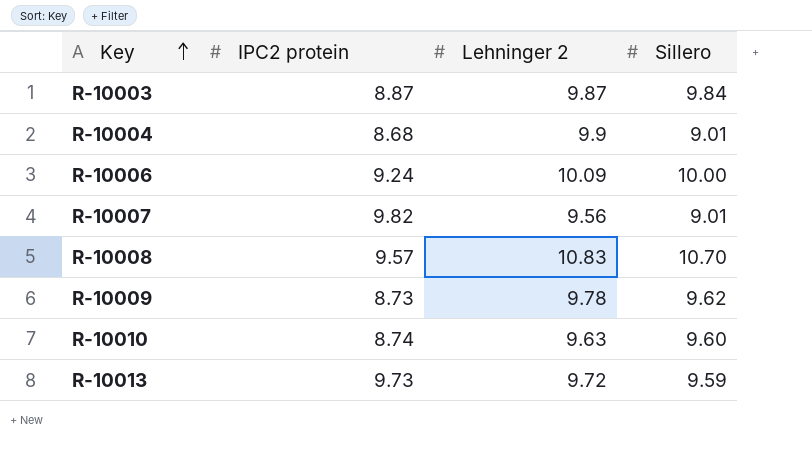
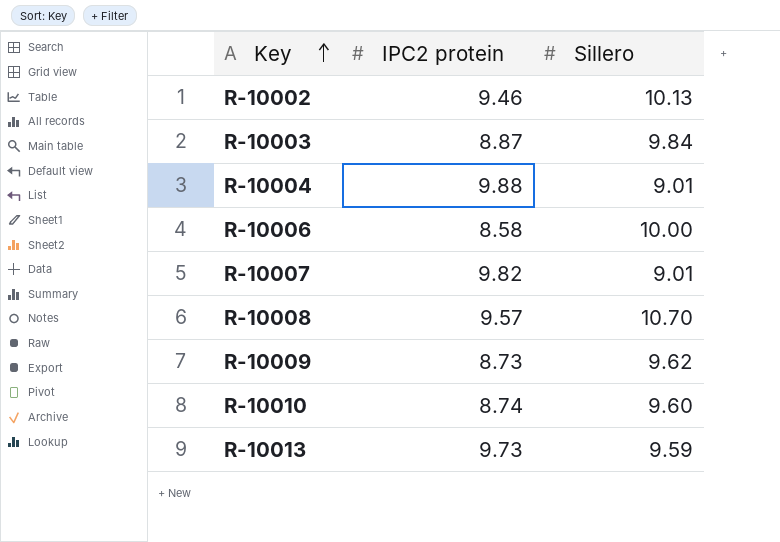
column Lehninger 2 | position: 3 -> none
row R-10002: none -> 9.46 | 10.13
R-10004 | IPC2 protein: 8.68 -> 9.88
R-10006 | IPC2 protein: 9.24 -> 8.58

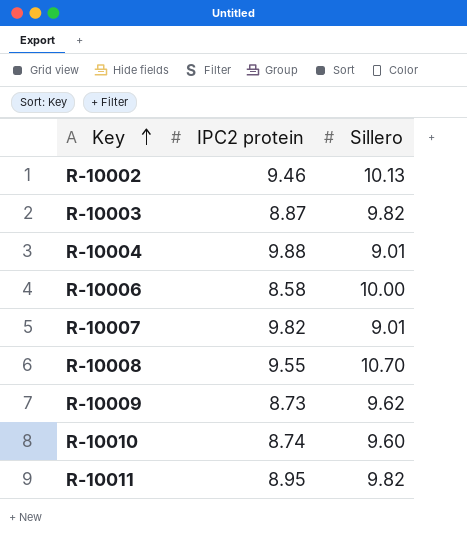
row R-10013: 9.73 | 9.59 -> none
R-10003 | Sillero: 9.84 -> 9.82
R-10008 | IPC2 protein: 9.57 -> 9.55
row R-10011: none -> 8.95 | 9.82

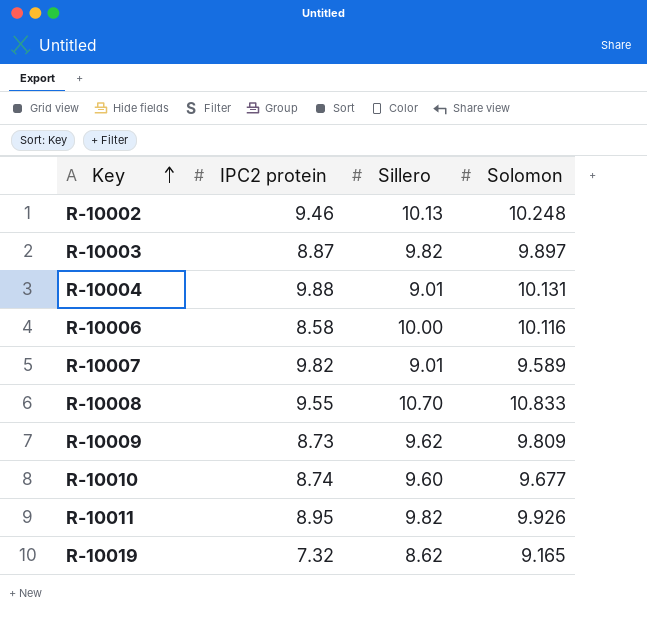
column Solomon | position: none -> 4
row R-10019: none -> 7.32 | 8.62 | 9.165

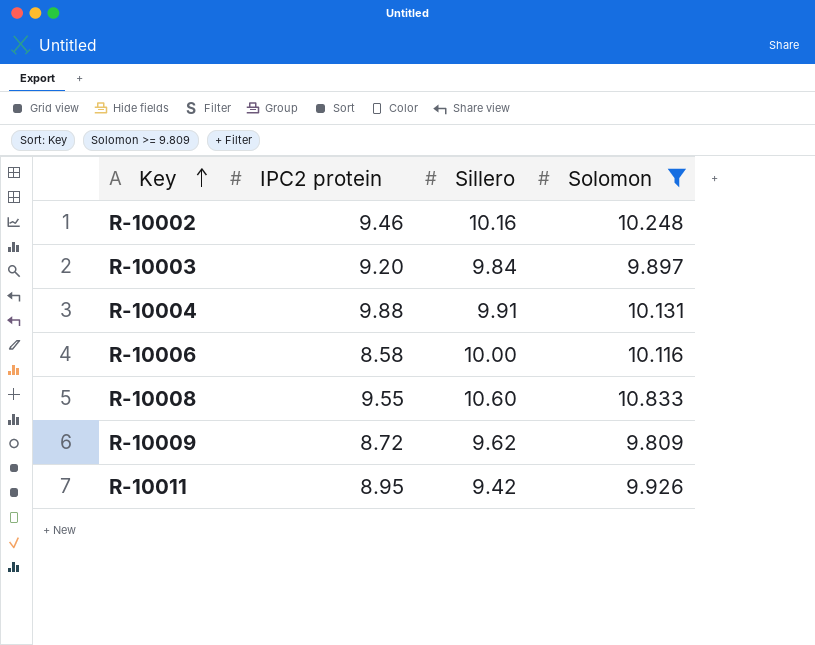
filter: none -> Solomon >= 9.809
R-10002 | Sillero: 10.13 -> 10.16
R-10003 | IPC2 protein: 8.87 -> 9.20
R-10003 | Sillero: 9.82 -> 9.84
R-10004 | Sillero: 9.01 -> 9.91
R-10008 | Sillero: 10.70 -> 10.60
R-10009 | IPC2 protein: 8.73 -> 8.72
R-10011 | Sillero: 9.82 -> 9.42

